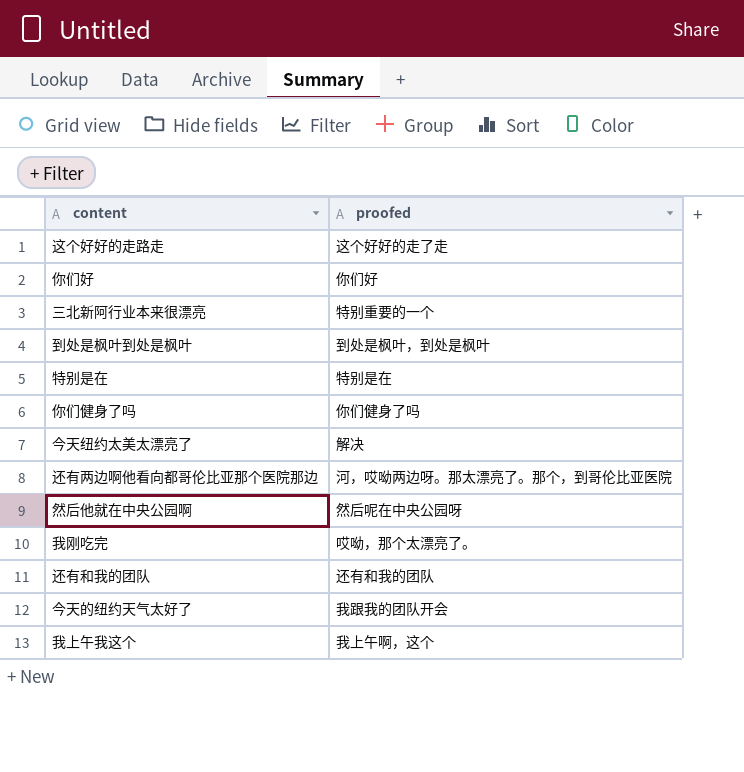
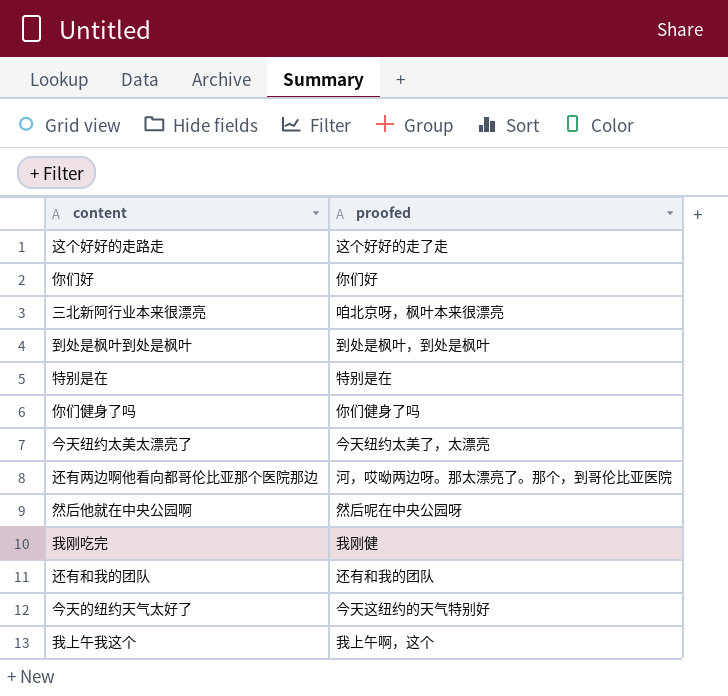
三北新阿行业本来很漂亮 | proofed: 特别重要的一个 -> 咱北京呀，枫叶本来很漂亮
今天纽约太美太漂亮了 | proofed: 解决 -> 今天纽约太美了，太漂亮
我刚吃完 | proofed: 哎呦，那个太漂亮了。 -> 我刚健
今天的纽约天气太好了 | proofed: 我跟我的团队开会 -> 今天这纽约的天气特别好

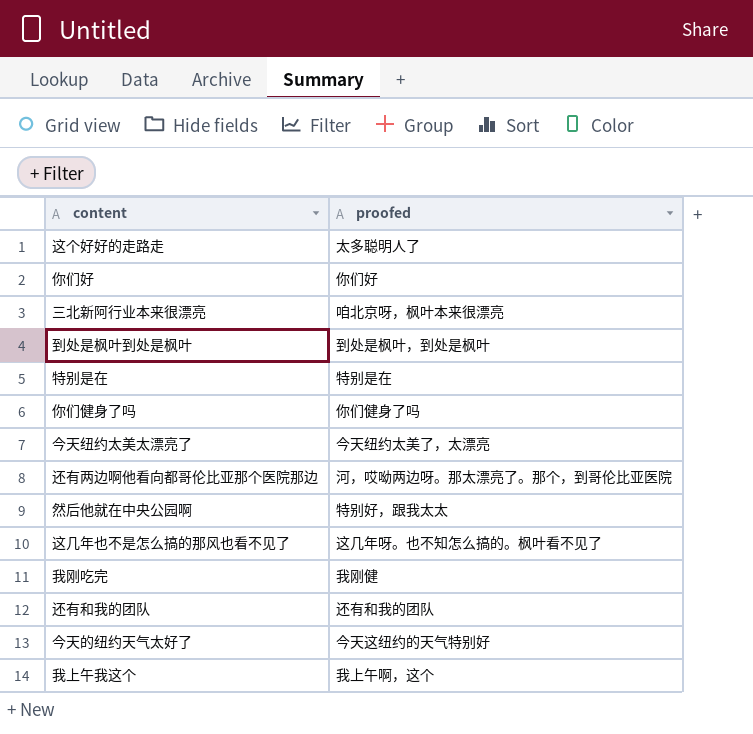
这个好好的走路走 | proofed: 这个好好的走了走 -> 太多聪明人了
然后他就在中央公园啊 | proofed: 然后呢在中央公园呀 -> 特别好，跟我太太
row 这几年也不是怎么搞的那风也看不见了: none -> 这几年呀。也不知怎么搞的。枫叶看不见了

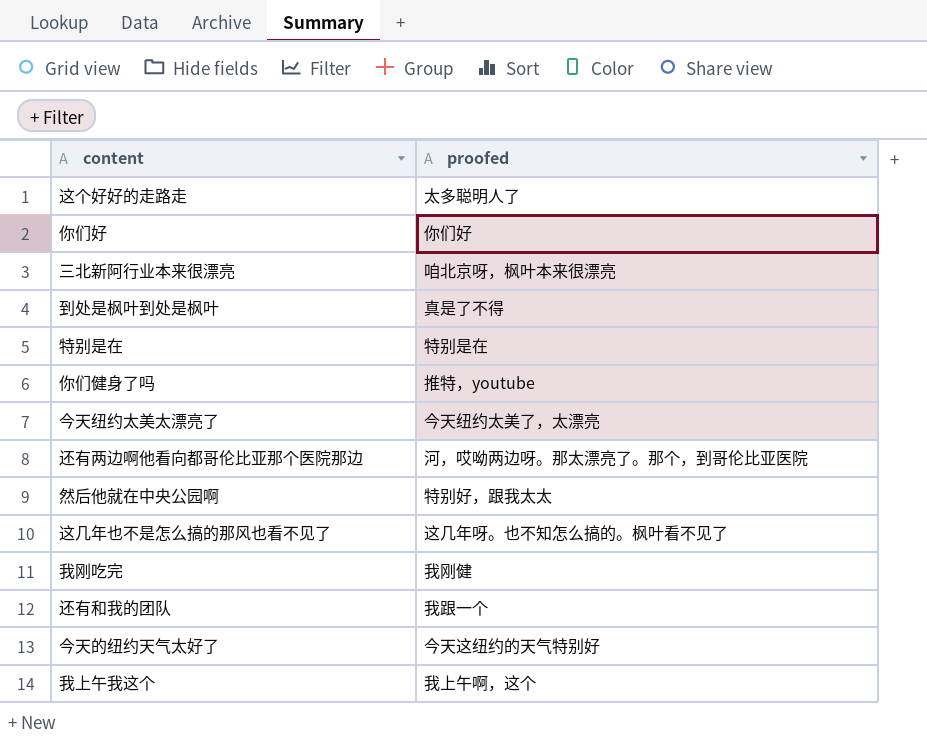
到处是枫叶到处是枫叶 | proofed: 到处是枫叶，到处是枫叶 -> 真是了不得
你们健身了吗 | proofed: 你们健身了吗 -> 推特，youtube
还有和我的团队 | proofed: 还有和我的团队 -> 我跟一个

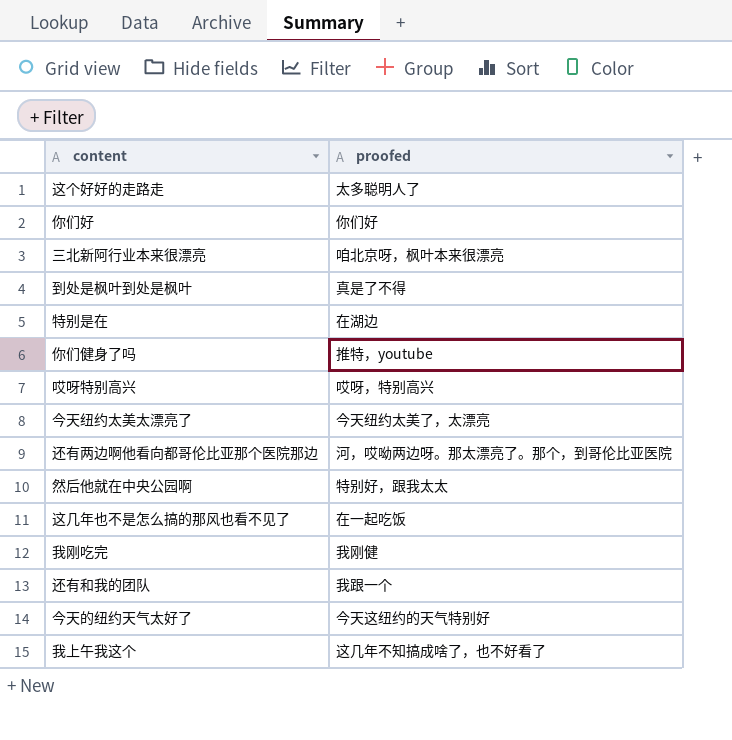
特别是在 | proofed: 特别是在 -> 在湖边
row 哎呀特别高兴: none -> 哎呀，特别高兴
这几年也不是怎么搞的那风也看不见了 | proofed: 这几年呀。也不知怎么搞的。枫叶看不见了 -> 在一起吃饭
我上午我这个 | proofed: 我上午啊，这个 -> 这几年不知搞成啥了，也不好看了

